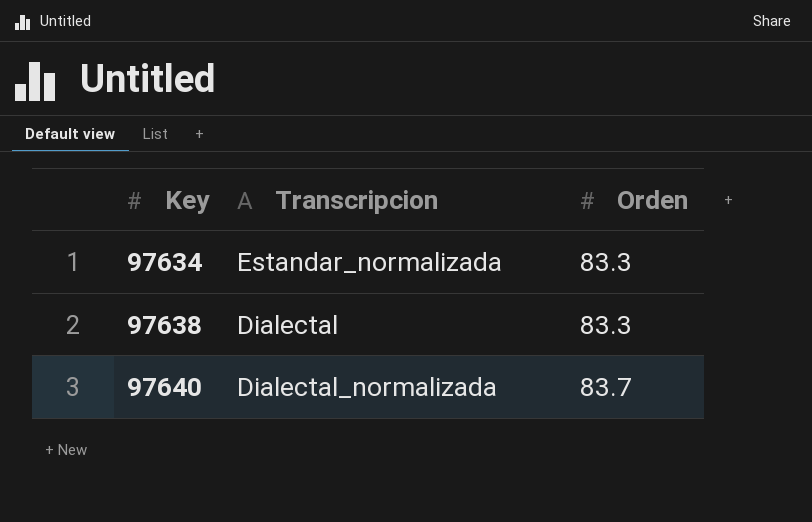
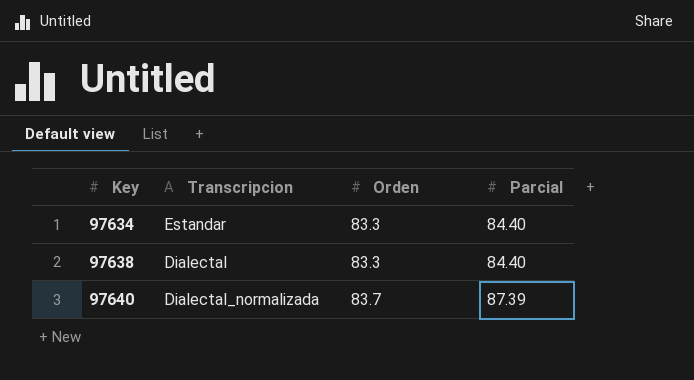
column Parcial | position: none -> 4
97634 | Transcripcion: Estandar_normalizada -> Estandar

